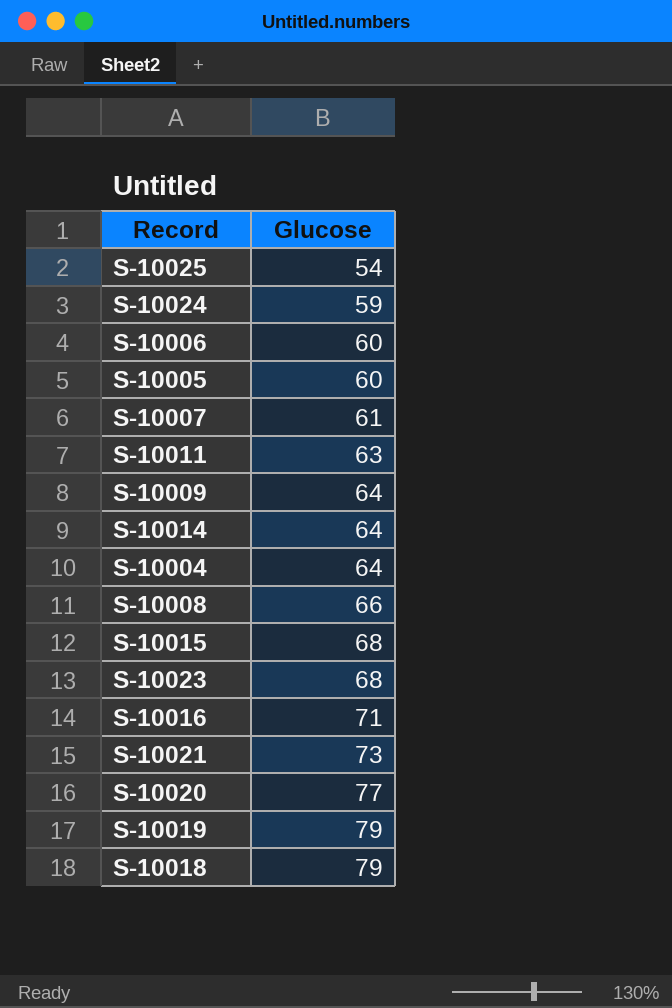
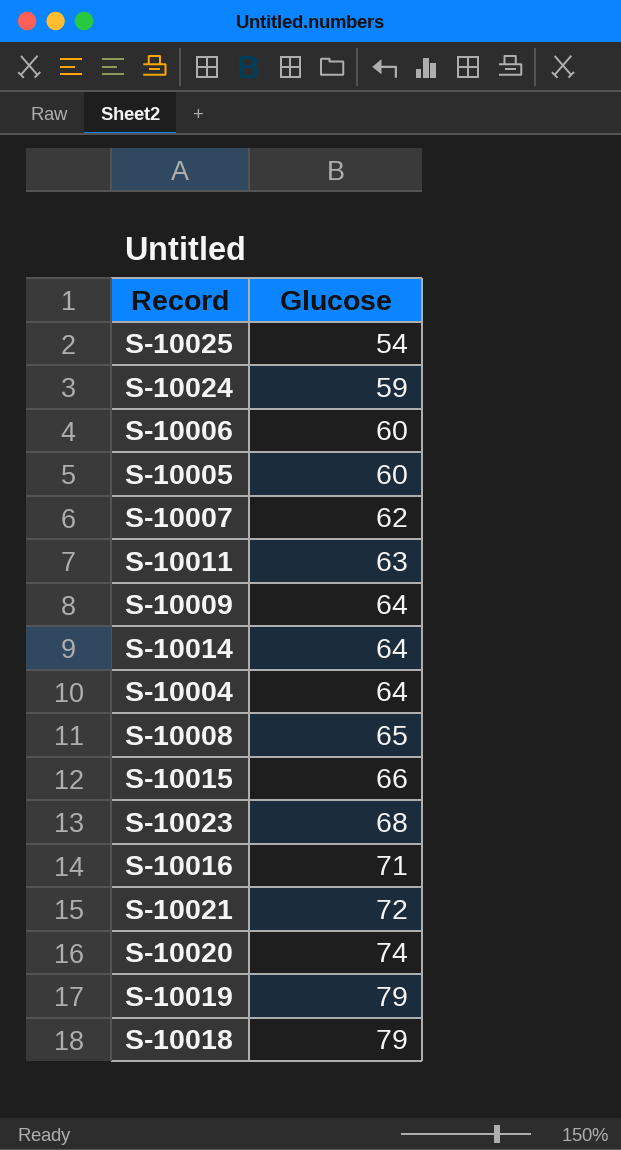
S-10007 | Glucose: 61 -> 62
S-10008 | Glucose: 66 -> 65
S-10015 | Glucose: 68 -> 66
S-10021 | Glucose: 73 -> 72
S-10020 | Glucose: 77 -> 74

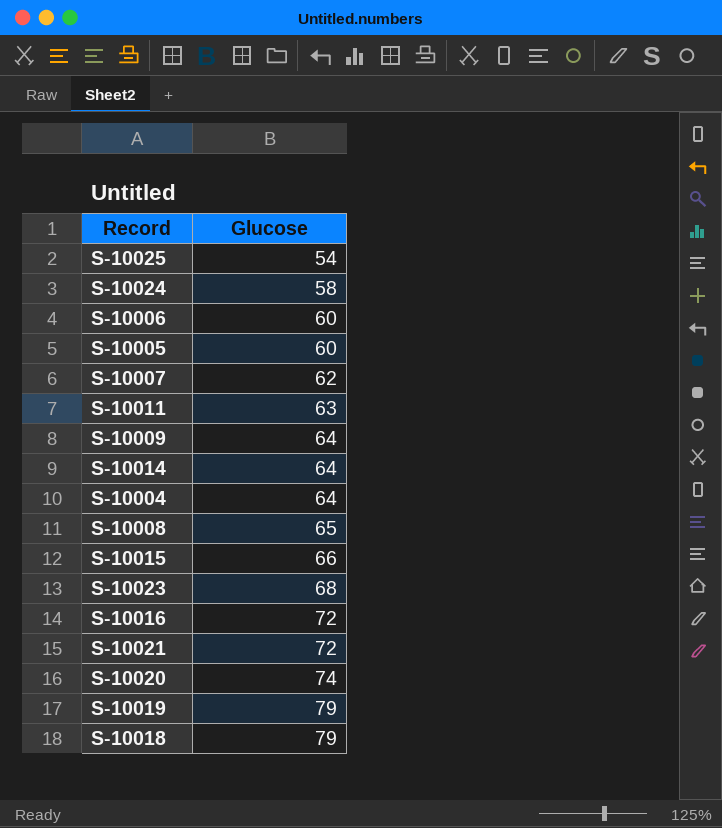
S-10024 | Glucose: 59 -> 58
S-10016 | Glucose: 71 -> 72

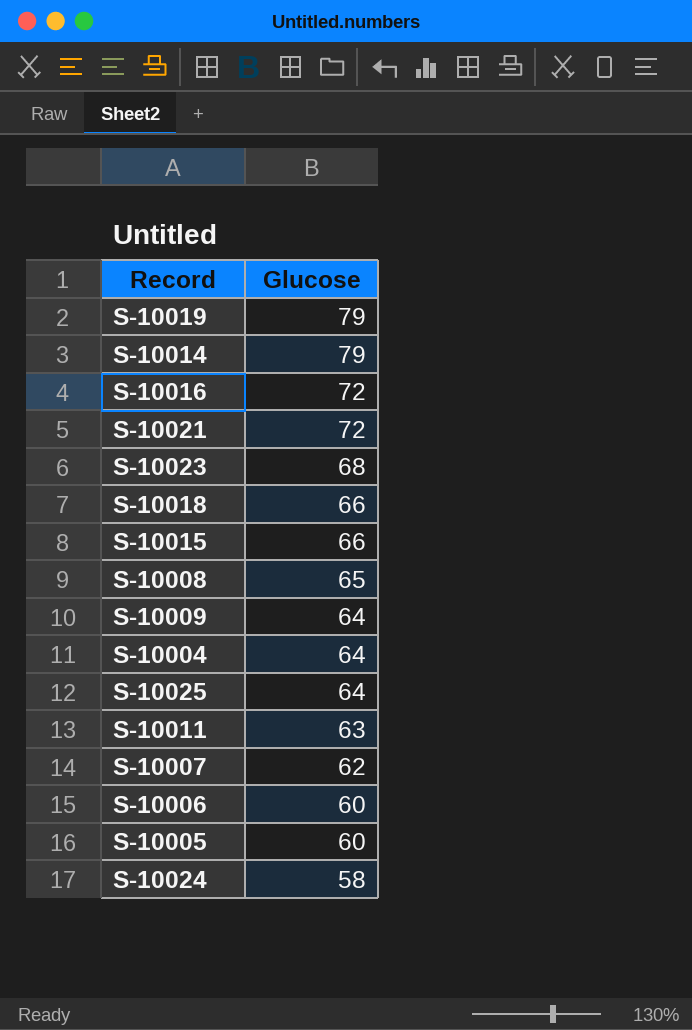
row order: Glucose ascending -> Glucose descending
row S-10020: 74 -> none
S-10014 | Glucose: 64 -> 79
S-10018 | Glucose: 79 -> 66
S-10025 | Glucose: 54 -> 64

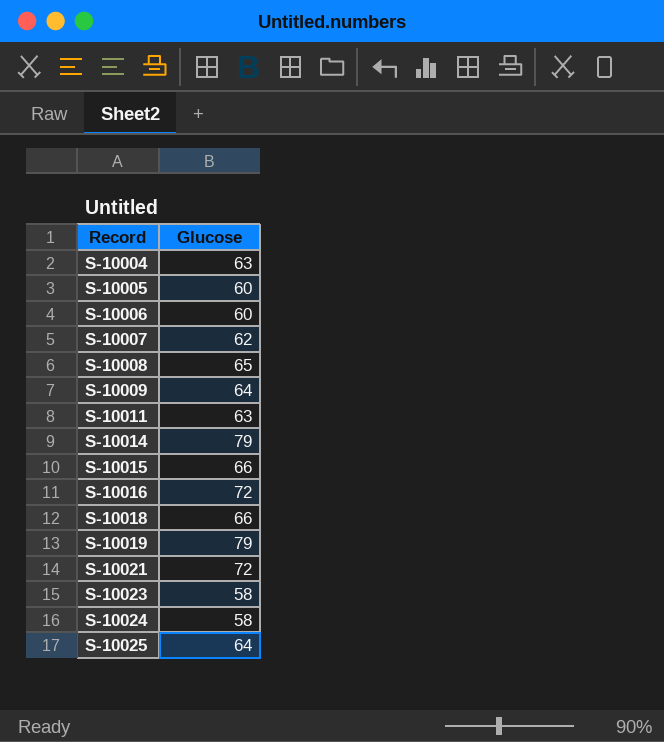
row order: Glucose descending -> Record ascending
S-10004 | Glucose: 64 -> 63
S-10023 | Glucose: 68 -> 58

